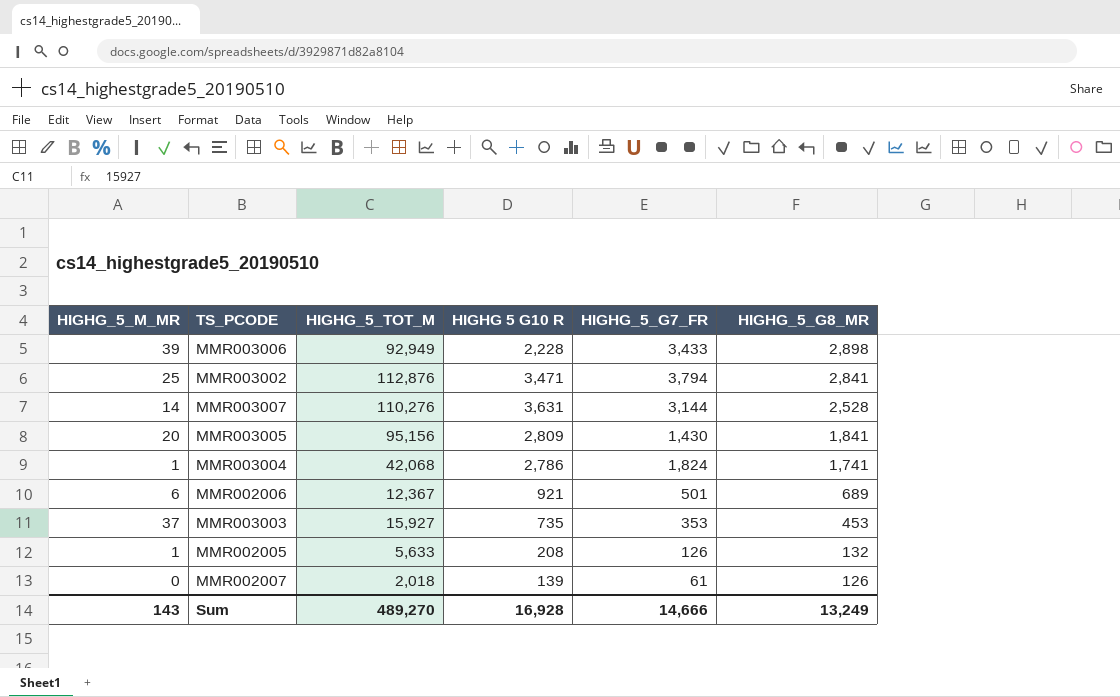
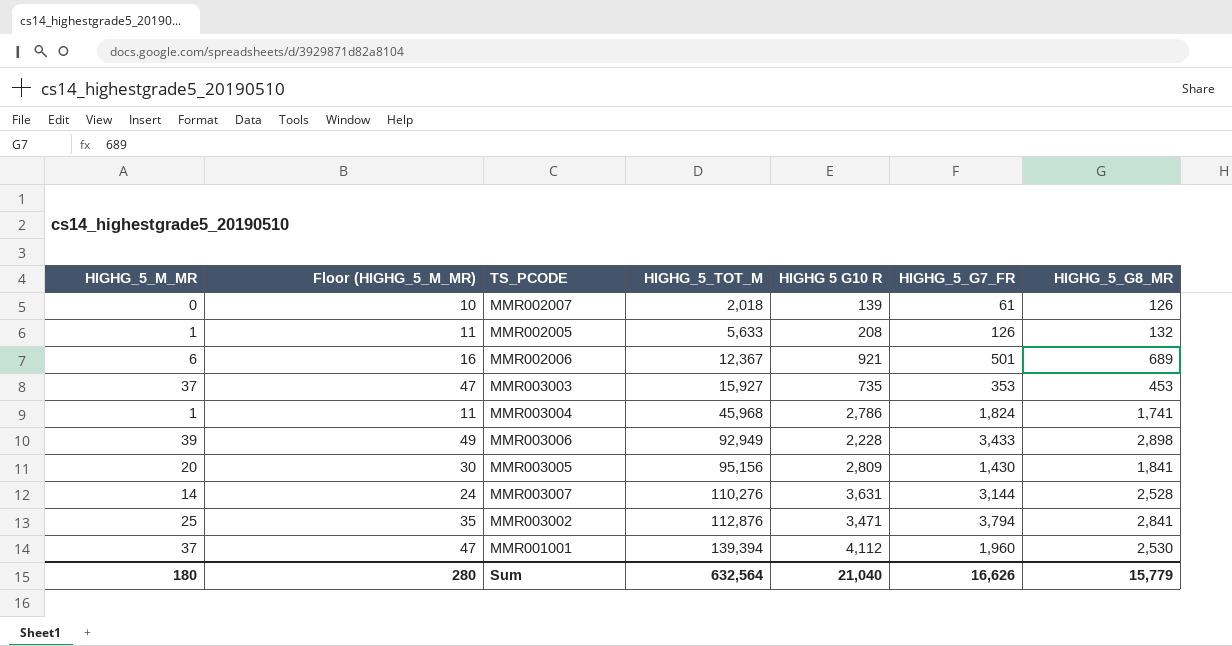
row order: HIGHG_5_G8_MR descending -> HIGHG_5_TOT_M ascending
column Floor (HIGHG_5_M_MR) | formula: none -> [HIGHG_5_M_MR] + 10
MMR003004 | HIGHG_5_TOT_M: 42,068 -> 45,968
row MMR001001: none -> 37 | 47 | 139,394 | 4,112 | 1,960 | 2,530
Sum | HIGHG_5_M_MR: 143 -> 180
Sum | HIGHG_5_TOT_M: 489,270 -> 632,564
Sum | HIGHG 5 G10 R: 16,928 -> 21,040
Sum | HIGHG_5_G7_FR: 14,666 -> 16,626
Sum | HIGHG_5_G8_MR: 13,249 -> 15,779

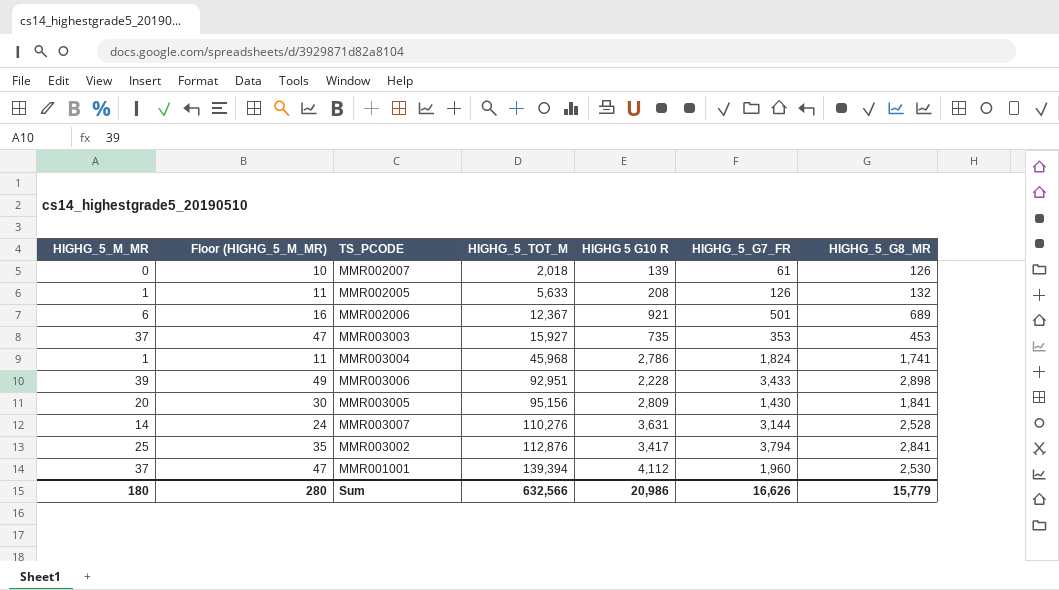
MMR003006 | HIGHG_5_TOT_M: 92,949 -> 92,951
MMR003002 | HIGHG 5 G10 R: 3,471 -> 3,417
Sum | HIGHG_5_TOT_M: 632,564 -> 632,566
Sum | HIGHG 5 G10 R: 21,040 -> 20,986

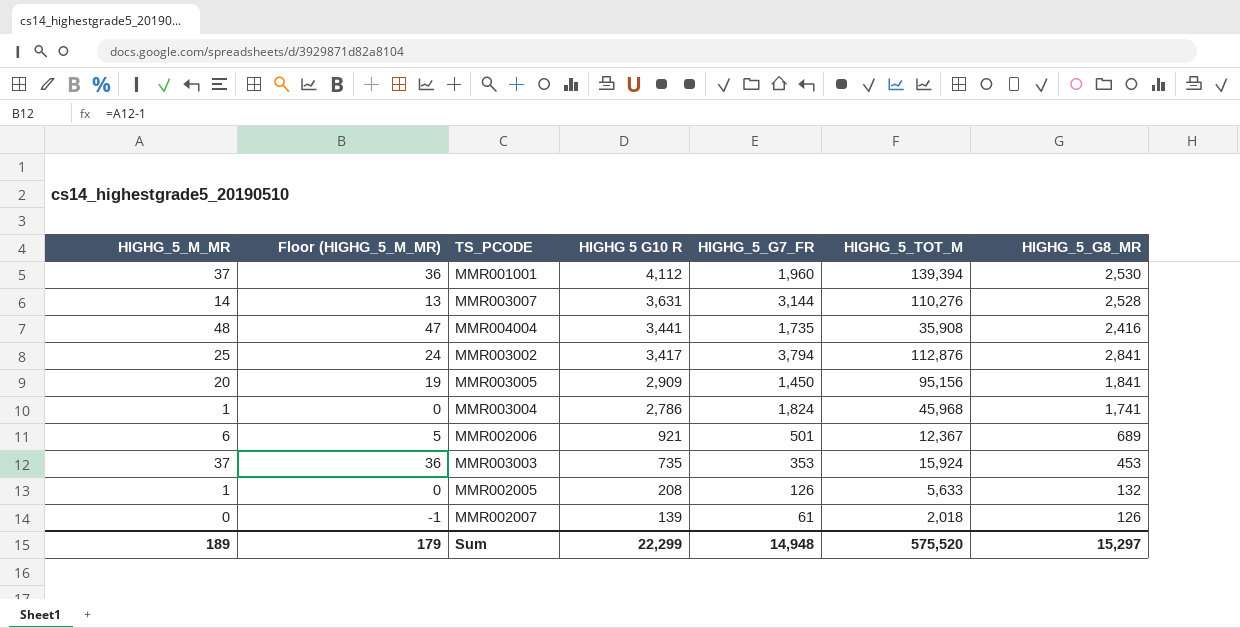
row order: HIGHG_5_TOT_M ascending -> HIGHG 5 G10 R descending
column Floor (HIGHG_5_M_MR) | formula: [HIGHG_5_M_MR] + 10 -> [HIGHG_5_M_MR] - 1
column HIGHG_5_TOT_M | position: 4 -> 6
row MMR003006: 39 | 49 | 92,951 | 2,228 | 3,433 | 2,898 -> none
row MMR004004: none -> 48 | 47 | 3,441 | 1,735 | 35,908 | 2,416
MMR003005 | HIGHG 5 G10 R: 2,809 -> 2,909
MMR003005 | HIGHG_5_G7_FR: 1,430 -> 1,450
MMR003003 | HIGHG_5_TOT_M: 15,927 -> 15,924
Sum | HIGHG_5_M_MR: 180 -> 189
Sum | Floor (HIGHG_5_M_MR): 280 -> 179
Sum | HIGHG 5 G10 R: 20,986 -> 22,299
Sum | HIGHG_5_G7_FR: 16,626 -> 14,948
Sum | HIGHG_5_TOT_M: 632,566 -> 575,520
Sum | HIGHG_5_G8_MR: 15,779 -> 15,297

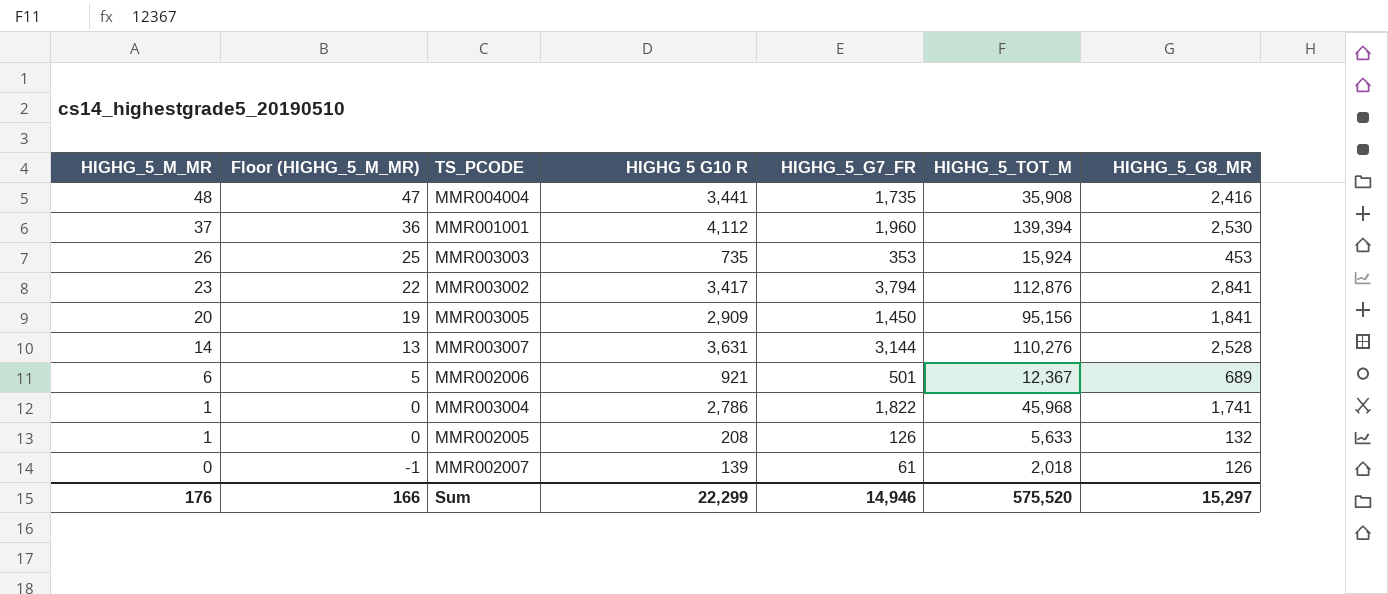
row order: HIGHG 5 G10 R descending -> HIGHG_5_M_MR descending
MMR003003 | HIGHG_5_M_MR: 37 -> 26
MMR003003 | Floor (HIGHG_5_M_MR): 36 -> 25
MMR003002 | HIGHG_5_M_MR: 25 -> 23
MMR003002 | Floor (HIGHG_5_M_MR): 24 -> 22
MMR003004 | HIGHG_5_G7_FR: 1,824 -> 1,822
Sum | HIGHG_5_M_MR: 189 -> 176
Sum | Floor (HIGHG_5_M_MR): 179 -> 166
Sum | HIGHG_5_G7_FR: 14,948 -> 14,946

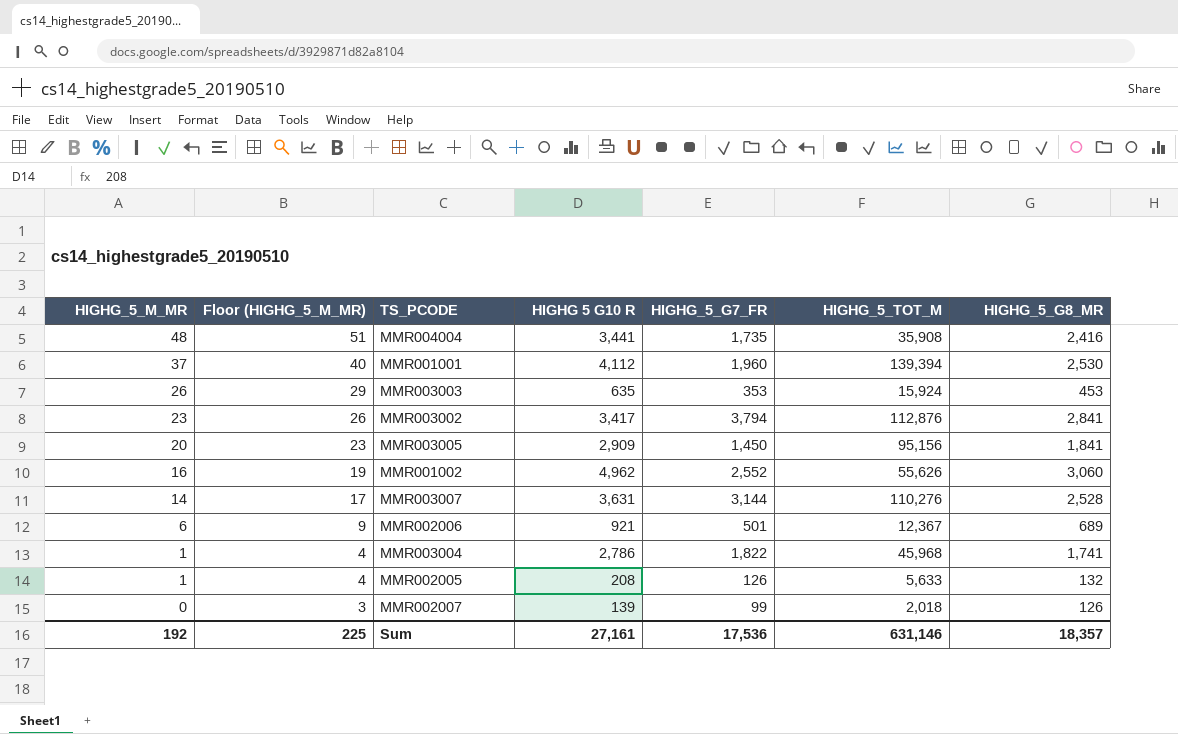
column Floor (HIGHG_5_M_MR) | formula: [HIGHG_5_M_MR] - 1 -> [HIGHG_5_M_MR] + 3
MMR003003 | HIGHG 5 G10 R: 735 -> 635
row MMR001002: none -> 16 | 19 | 4,962 | 2,552 | 55,626 | 3,060
MMR002007 | HIGHG_5_G7_FR: 61 -> 99
Sum | HIGHG_5_M_MR: 176 -> 192
Sum | Floor (HIGHG_5_M_MR): 166 -> 225
Sum | HIGHG 5 G10 R: 22,299 -> 27,161
Sum | HIGHG_5_G7_FR: 14,946 -> 17,536
Sum | HIGHG_5_TOT_M: 575,520 -> 631,146
Sum | HIGHG_5_G8_MR: 15,297 -> 18,357

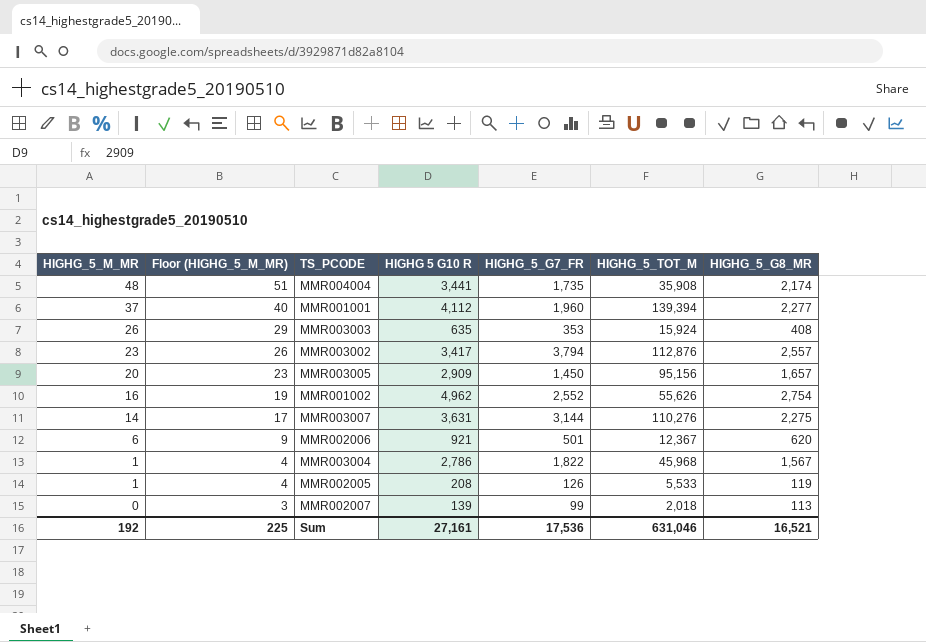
MMR004004 | HIGHG_5_G8_MR: 2,416 -> 2,174
MMR001001 | HIGHG_5_G8_MR: 2,530 -> 2,277
MMR003003 | HIGHG_5_G8_MR: 453 -> 408
MMR003002 | HIGHG_5_G8_MR: 2,841 -> 2,557
MMR003005 | HIGHG_5_G8_MR: 1,841 -> 1,657
MMR001002 | HIGHG_5_G8_MR: 3,060 -> 2,754
MMR003007 | HIGHG_5_G8_MR: 2,528 -> 2,275
MMR002006 | HIGHG_5_G8_MR: 689 -> 620
MMR003004 | HIGHG_5_G8_MR: 1,741 -> 1,567
MMR002005 | HIGHG_5_TOT_M: 5,633 -> 5,533
MMR002005 | HIGHG_5_G8_MR: 132 -> 119
MMR002007 | HIGHG_5_G8_MR: 126 -> 113
Sum | HIGHG_5_TOT_M: 631,146 -> 631,046
Sum | HIGHG_5_G8_MR: 18,357 -> 16,521

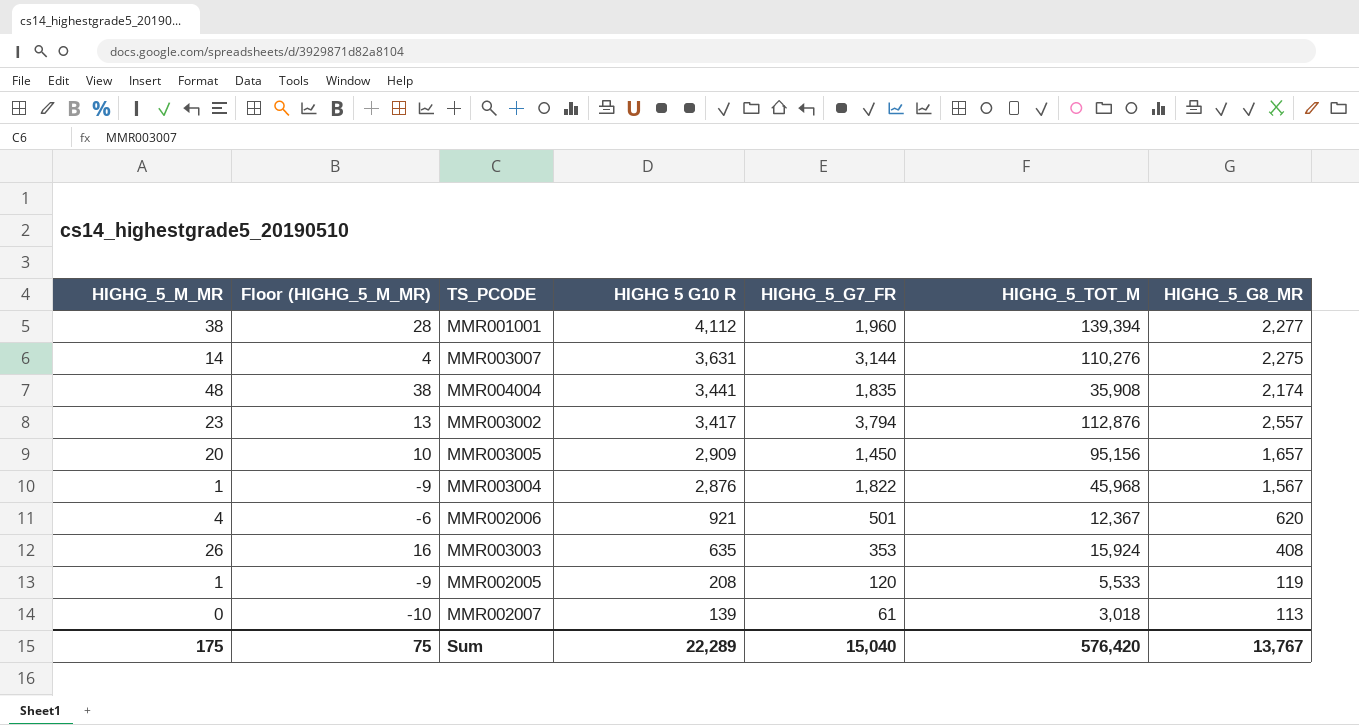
row order: HIGHG_5_M_MR descending -> HIGHG 5 G10 R descending
column Floor (HIGHG_5_M_MR) | formula: [HIGHG_5_M_MR] + 3 -> [HIGHG_5_M_MR] - 10
row MMR001002: 16 | 19 | 4,962 | 2,552 | 55,626 | 2,754 -> none
MMR001001 | HIGHG_5_M_MR: 37 -> 38
MMR004004 | HIGHG_5_G7_FR: 1,735 -> 1,835
MMR003004 | HIGHG 5 G10 R: 2,786 -> 2,876
MMR002006 | HIGHG_5_M_MR: 6 -> 4
MMR002005 | HIGHG_5_G7_FR: 126 -> 120
MMR002007 | HIGHG_5_G7_FR: 99 -> 61
MMR002007 | HIGHG_5_TOT_M: 2,018 -> 3,018
Sum | HIGHG_5_M_MR: 192 -> 175
Sum | Floor (HIGHG_5_M_MR): 225 -> 75
Sum | HIGHG 5 G10 R: 27,161 -> 22,289
Sum | HIGHG_5_G7_FR: 17,536 -> 15,040
Sum | HIGHG_5_TOT_M: 631,046 -> 576,420
Sum | HIGHG_5_G8_MR: 16,521 -> 13,767

